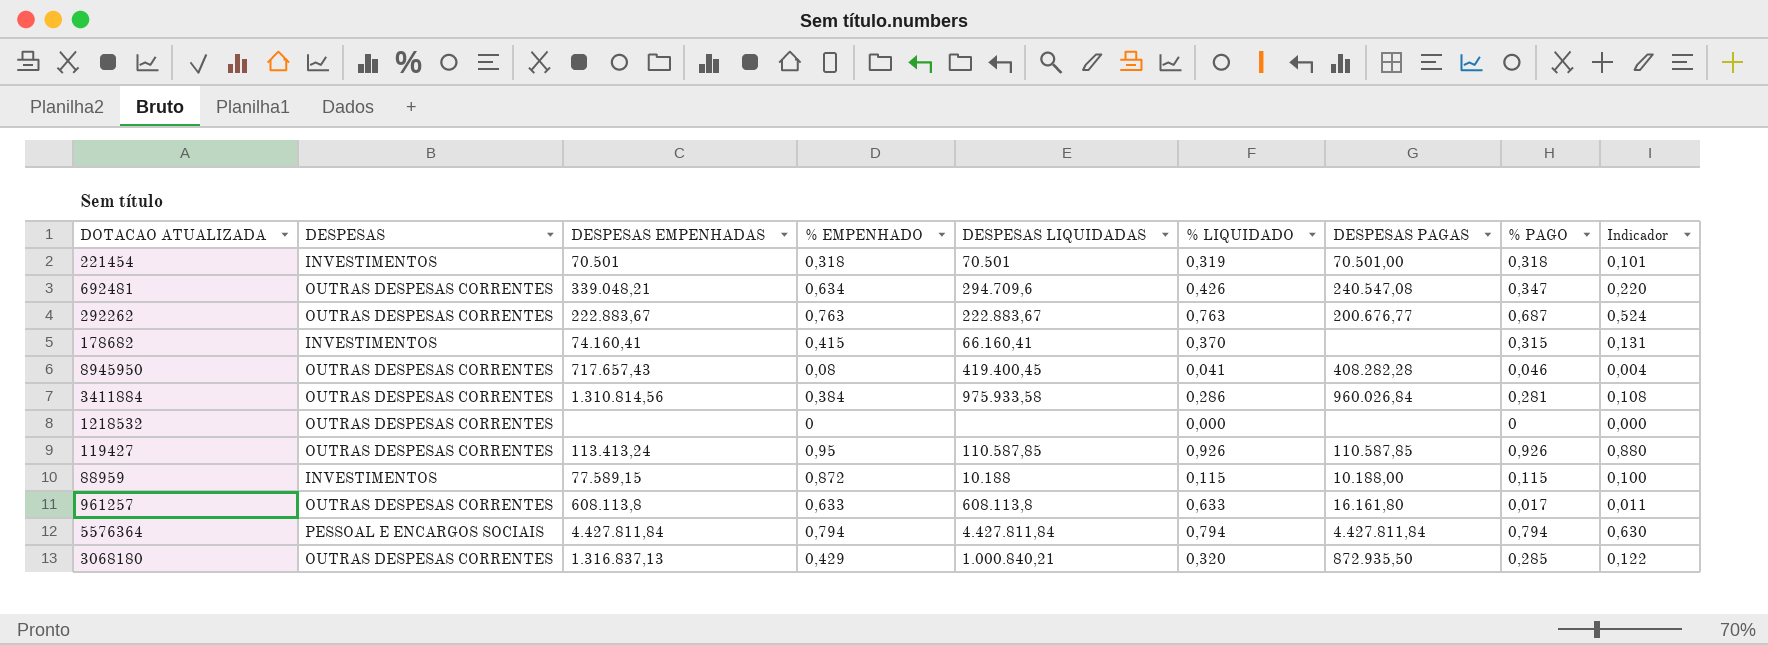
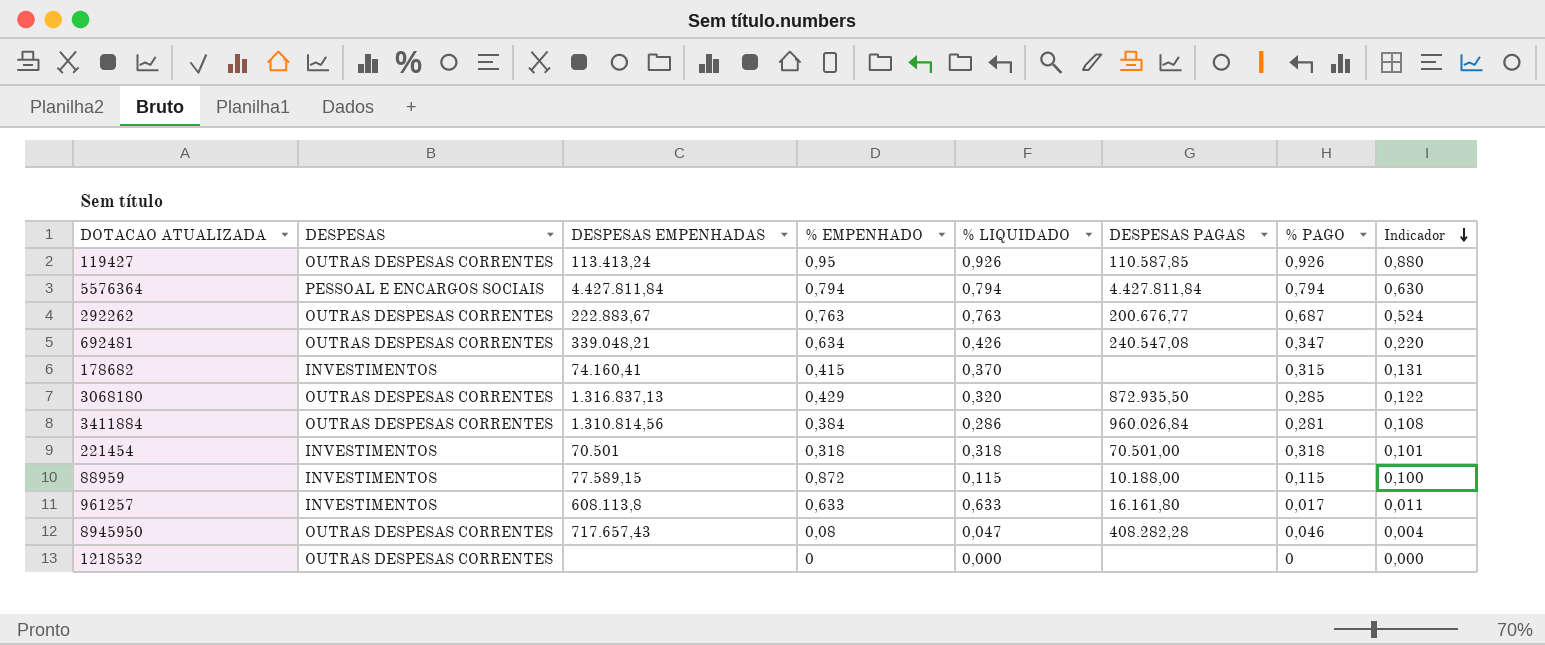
row order: none -> Indicador descending
column DESPESAS LIQUIDADAS | position: 5 -> none
221454 | % LIQUIDADO: 0,319 -> 0,318
961257 | DESPESAS: OUTRAS DESPESAS CORRENTES -> INVESTIMENTOS
8945950 | % LIQUIDADO: 0,041 -> 0,047

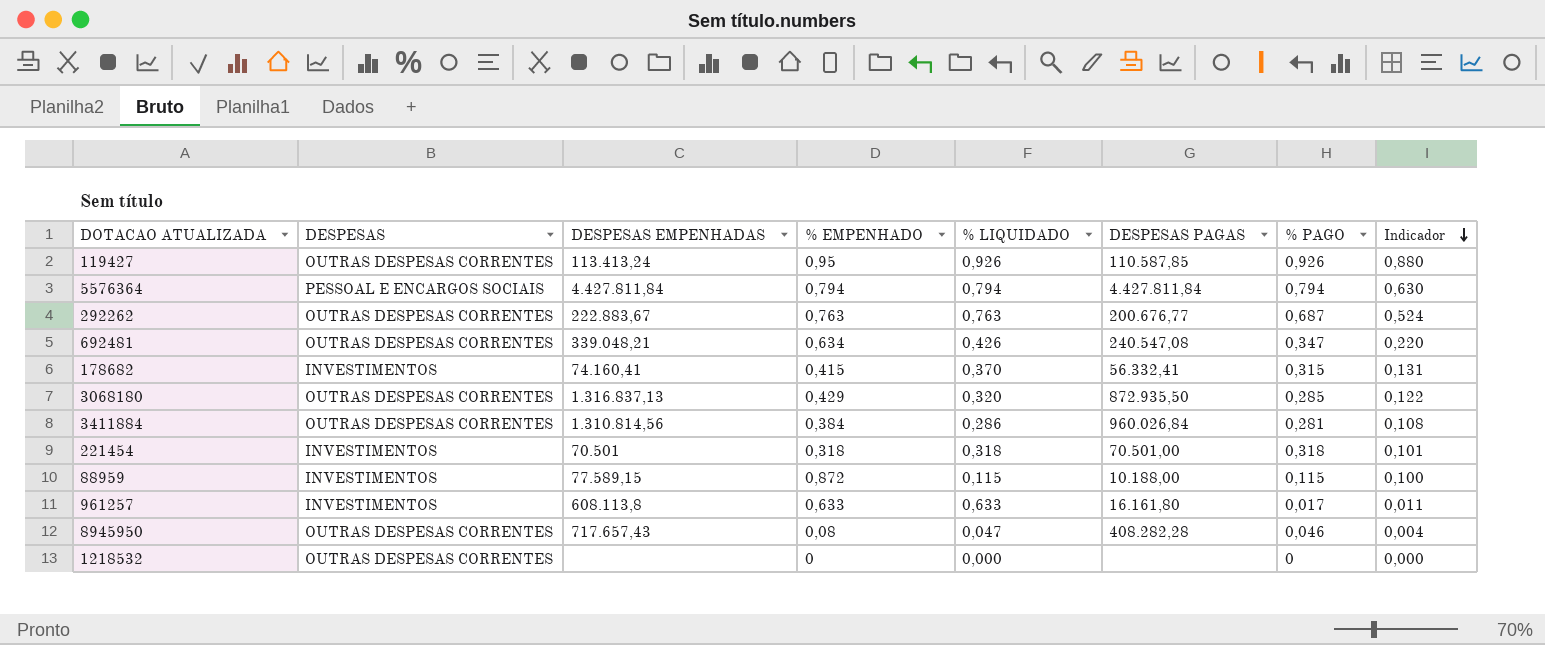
178682 | DESPESAS PAGAS: none -> 56.332,41

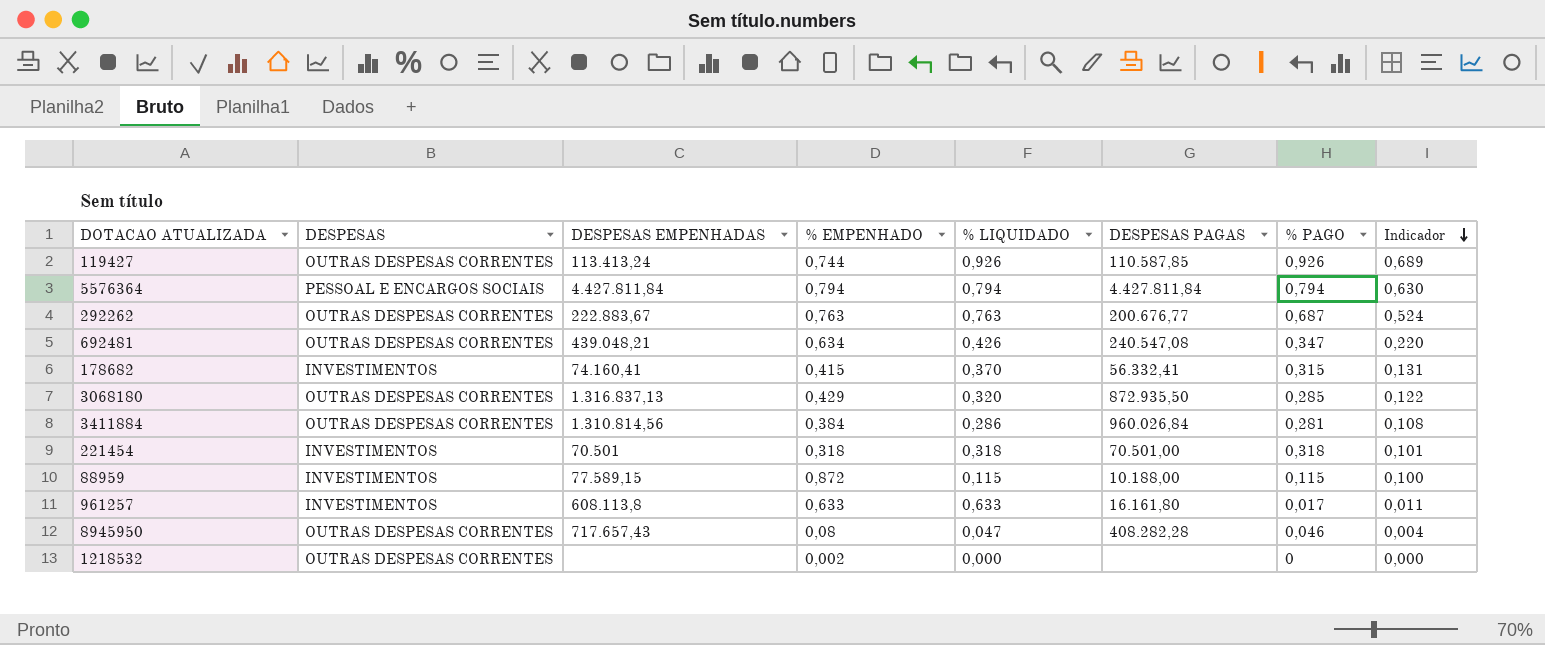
119427 | % EMPENHADO: 0,95 -> 0,744
119427 | Indicador: 0,880 -> 0,689
692481 | DESPESAS EMPENHADAS: 339.048,21 -> 439.048,21
1218532 | % EMPENHADO: 0 -> 0,002

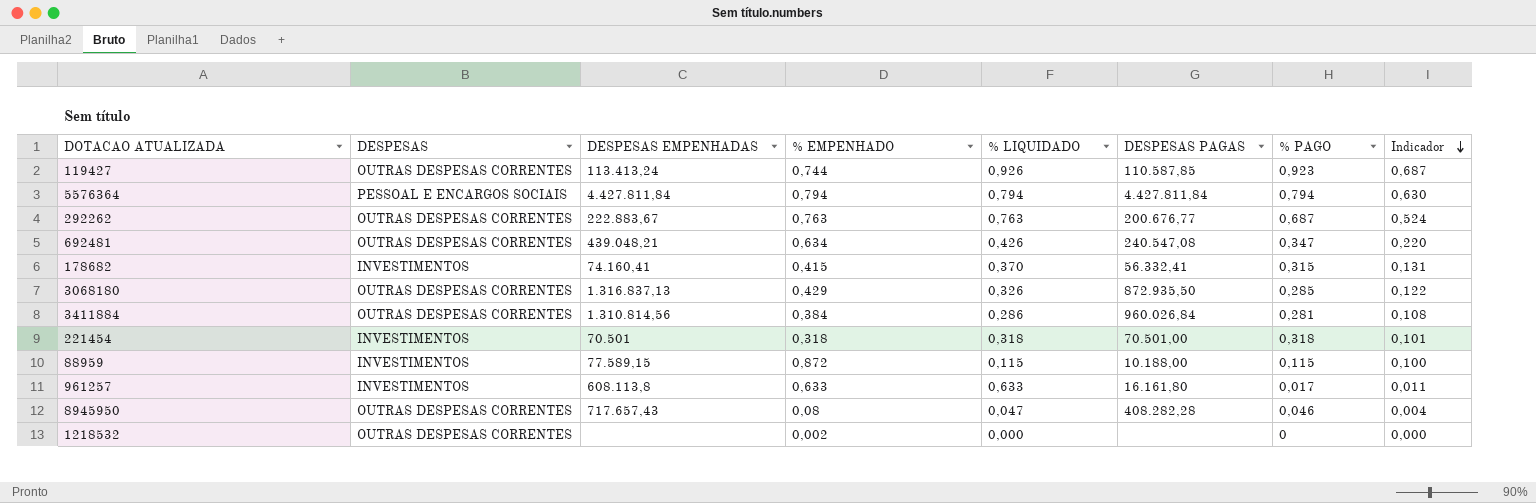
119427 | % PAGO: 0,926 -> 0,923
119427 | Indicador: 0,689 -> 0,687
3068180 | % LIQUIDADO: 0,320 -> 0,326

